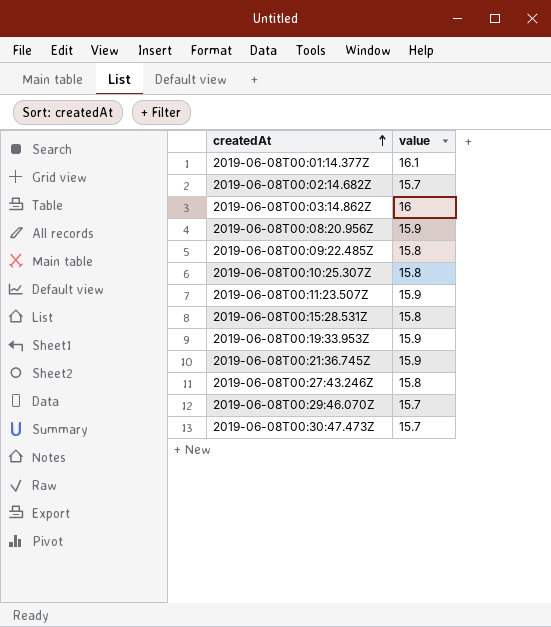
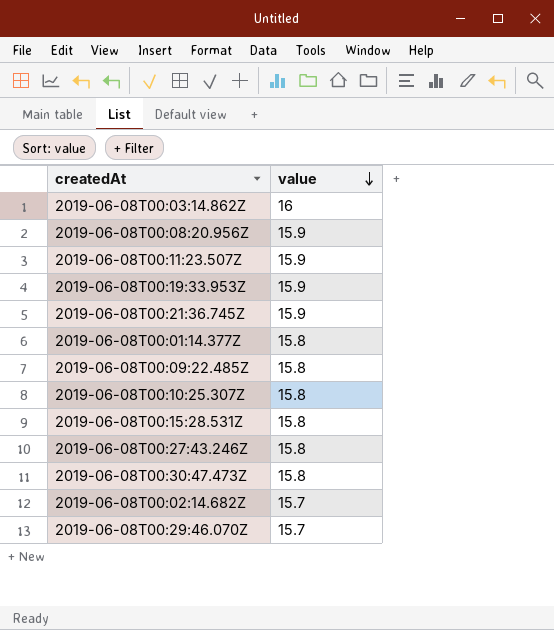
row order: createdAt ascending -> value descending
2019-06-08T00:01:14.377Z | value: 16.1 -> 15.8
2019-06-08T00:30:47.473Z | value: 15.7 -> 15.8

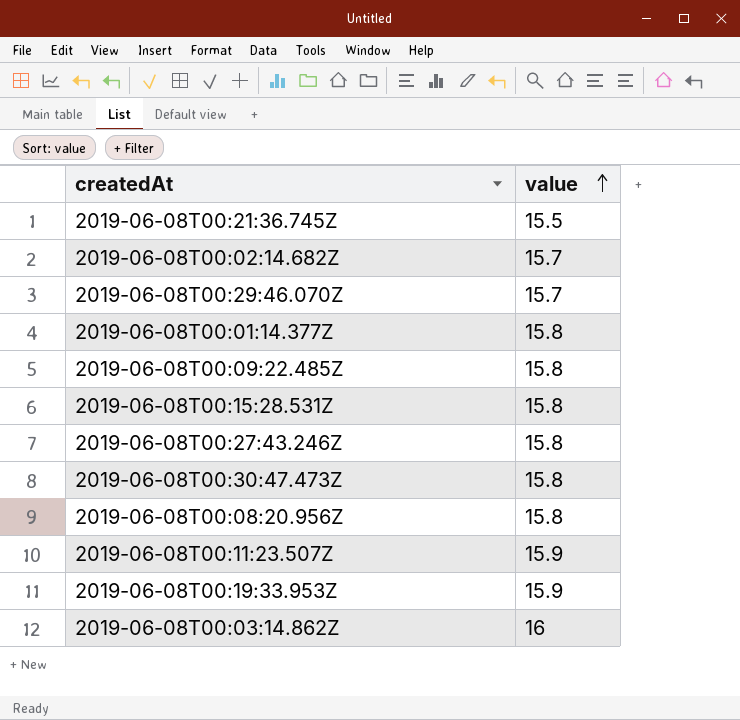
row order: value descending -> value ascending
row 2019-06-08T00:10:25.307Z: 15.8 -> none
2019-06-08T00:21:36.745Z | value: 15.9 -> 15.5
2019-06-08T00:08:20.956Z | value: 15.9 -> 15.8

